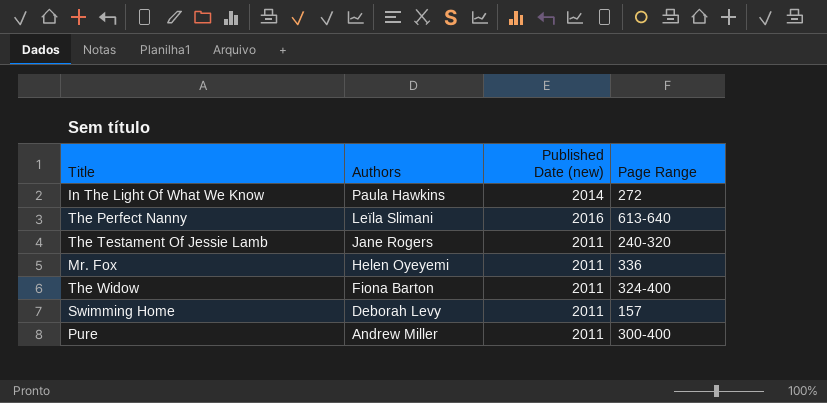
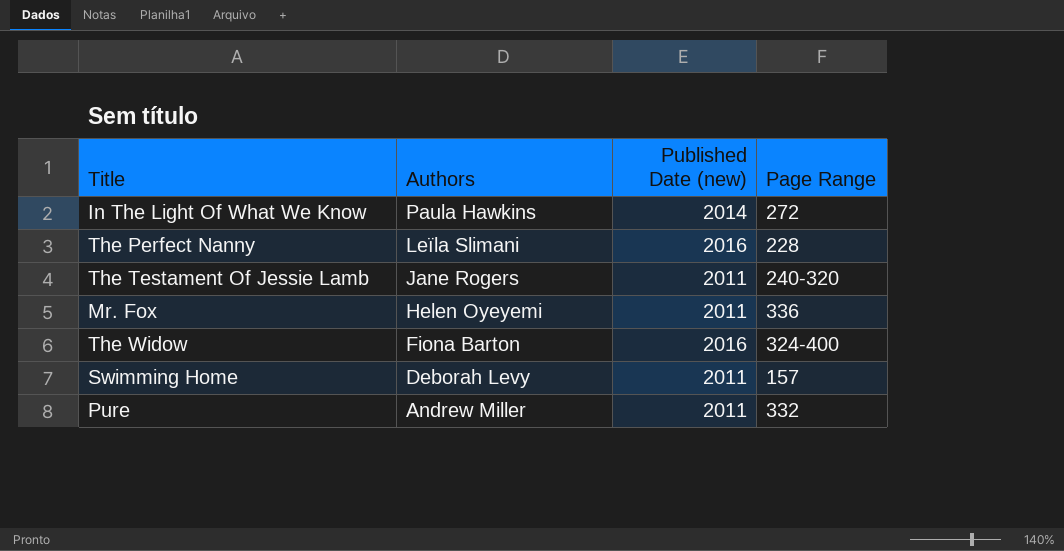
The Perfect Nanny | Page Range: 613-640 -> 228
The Widow | Published Date (new): 2011 -> 2016
Pure | Page Range: 300-400 -> 332

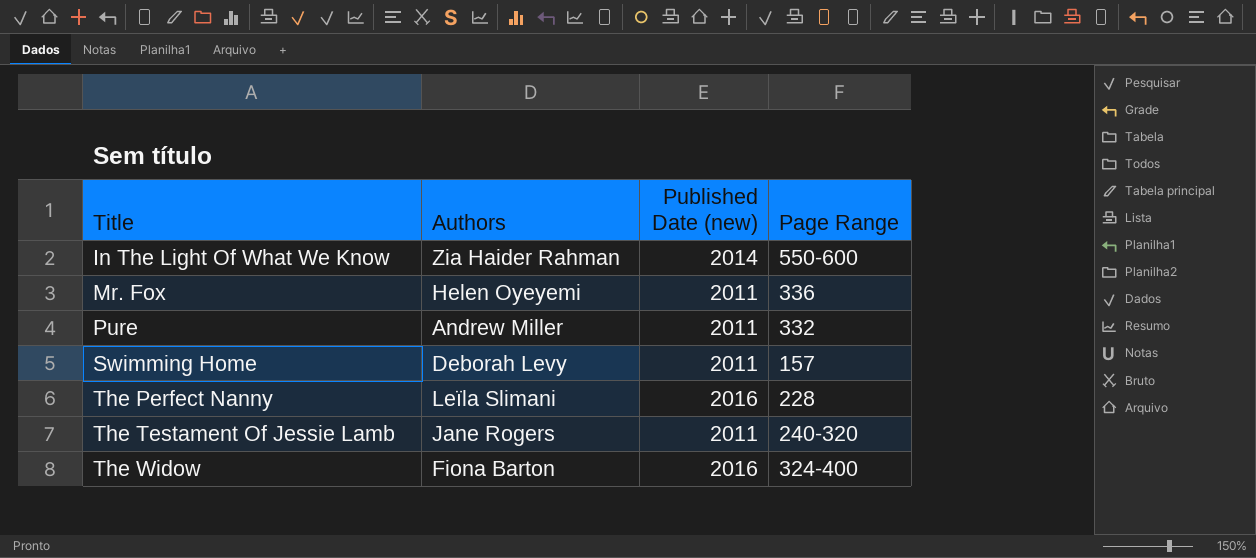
row order: Authors descending -> Title ascending
In The Light Of What We Know | Authors: Paula Hawkins -> Zia Haider Rahman
In The Light Of What We Know | Page Range: 272 -> 550-600

